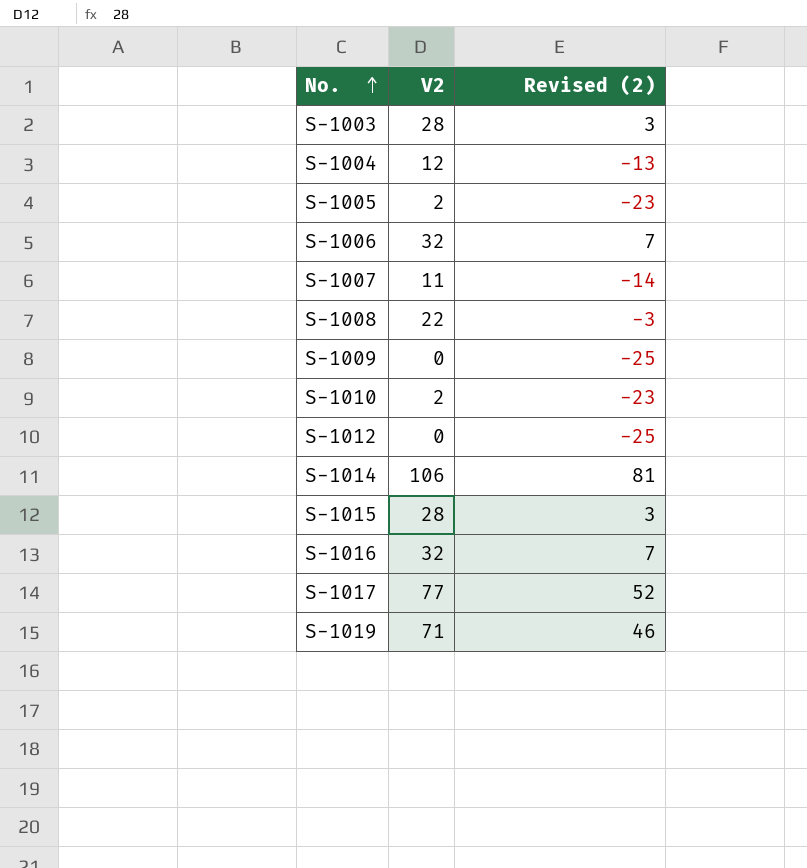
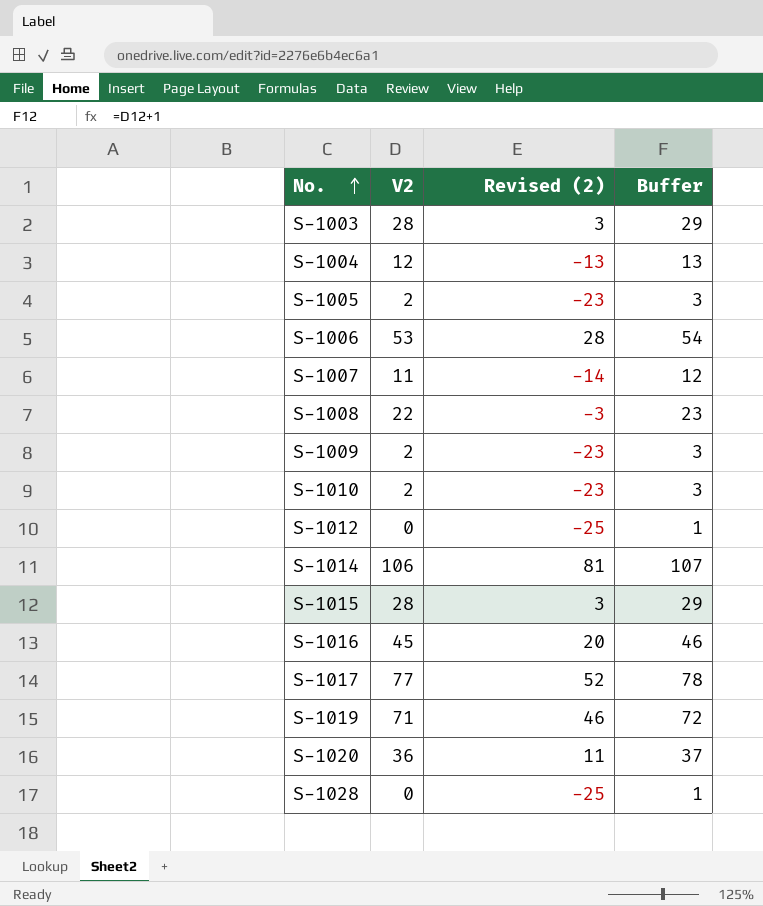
column Buffer | formula: none -> [V2] + 1
S-1006 | V2: 32 -> 53
S-1006 | Revised (2): 7 -> 28
S-1009 | V2: 0 -> 2
S-1009 | Revised (2): -25 -> -23
S-1016 | V2: 32 -> 45
S-1016 | Revised (2): 7 -> 20
row S-1020: none -> 36 | 11 | 37
row S-1028: none -> 0 | -25 | 1

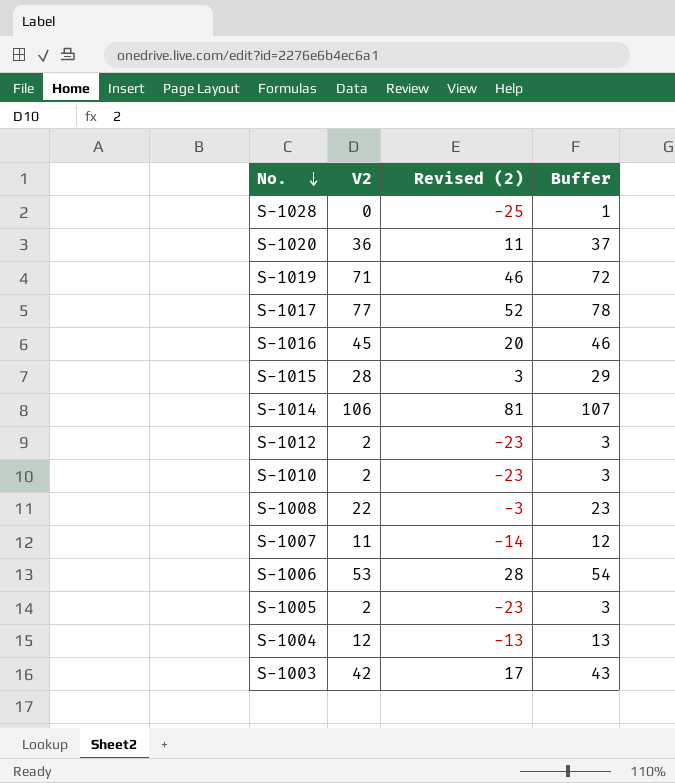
row order: No. ascending -> No. descending
row S-1009: 2 | -23 | 3 -> none
S-1012 | V2: 0 -> 2
S-1012 | Revised (2): -25 -> -23
S-1012 | Buffer: 1 -> 3
S-1003 | V2: 28 -> 42
S-1003 | Revised (2): 3 -> 17
S-1003 | Buffer: 29 -> 43

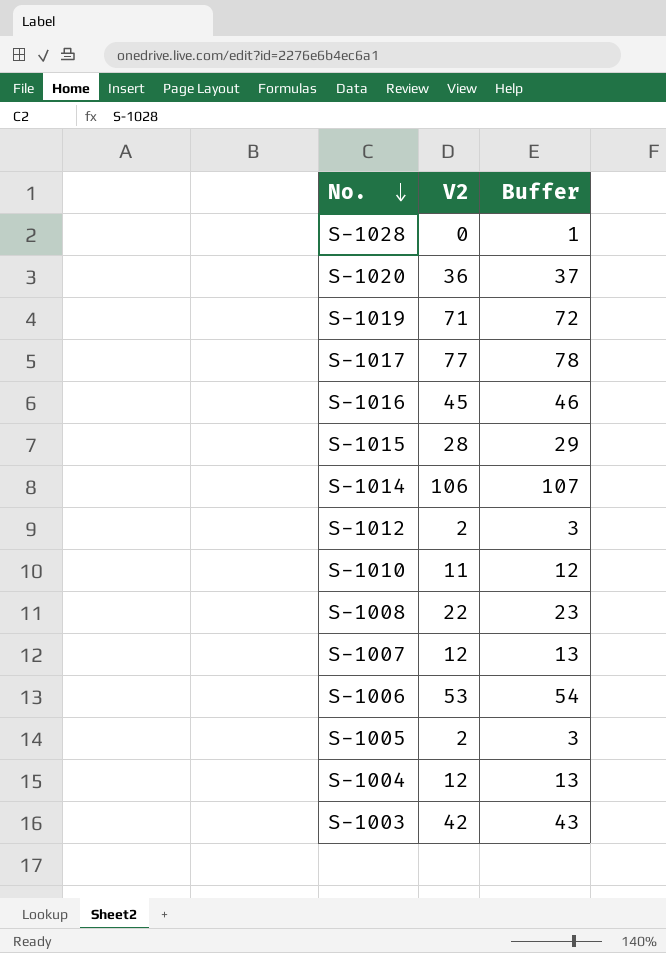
column Revised (2) | formula: [V2] - 25 -> none
S-1010 | V2: 2 -> 11
S-1010 | Buffer: 3 -> 12
S-1007 | V2: 11 -> 12
S-1007 | Buffer: 12 -> 13

